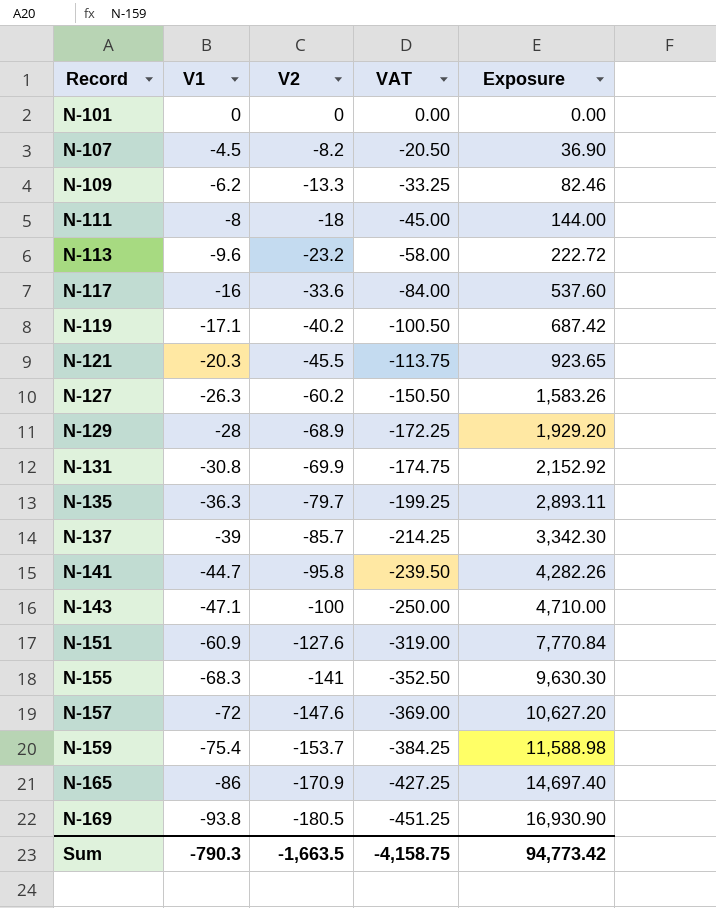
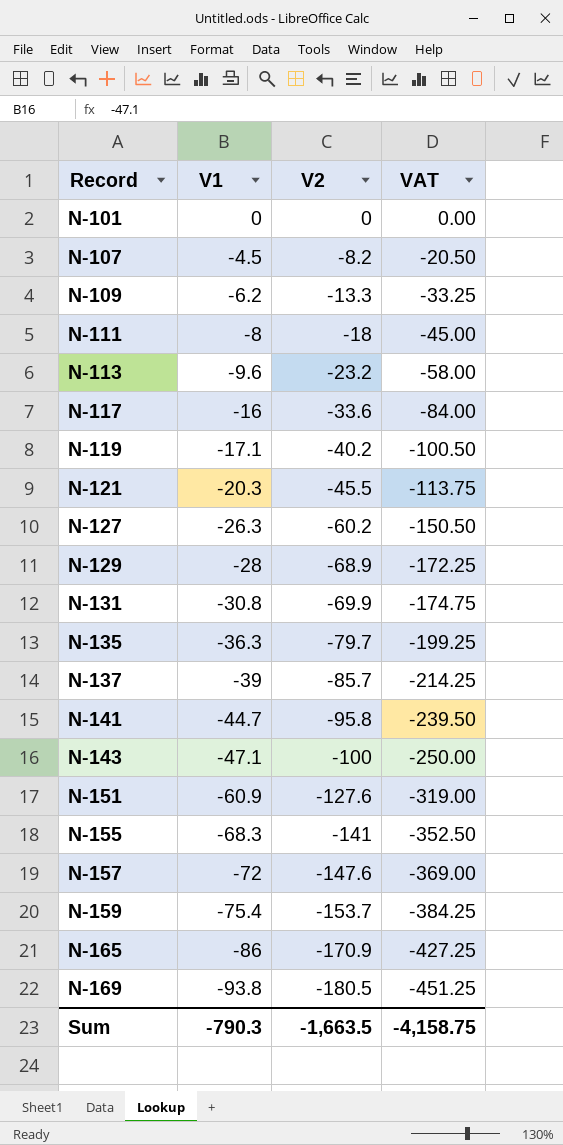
column Exposure | formula: [V1] * [V2] -> none

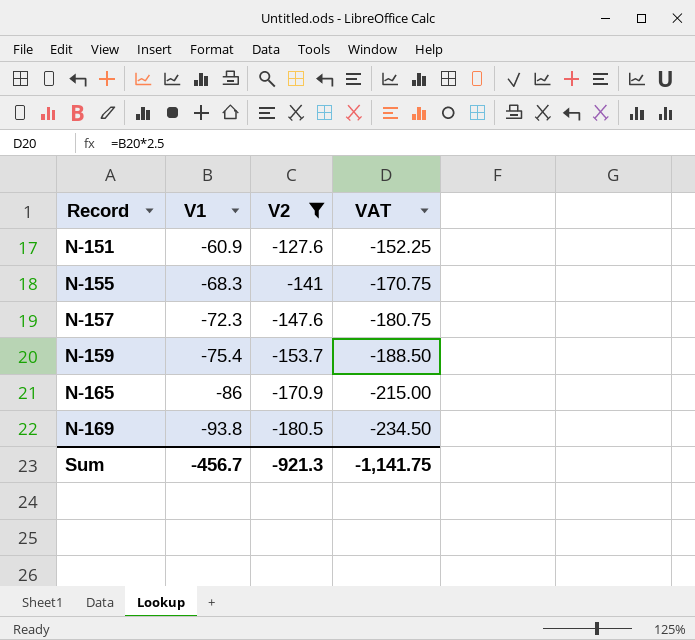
filter: none -> V2 <= -127.6
column VAT | formula: [V2] * 2.5 -> [V1] * 2.5
N-157 | V1: -72 -> -72.3
Sum | V1: -790.3 -> -456.7
Sum | V2: -1,663.5 -> -921.3
Sum | VAT: -4,158.75 -> -1,141.75

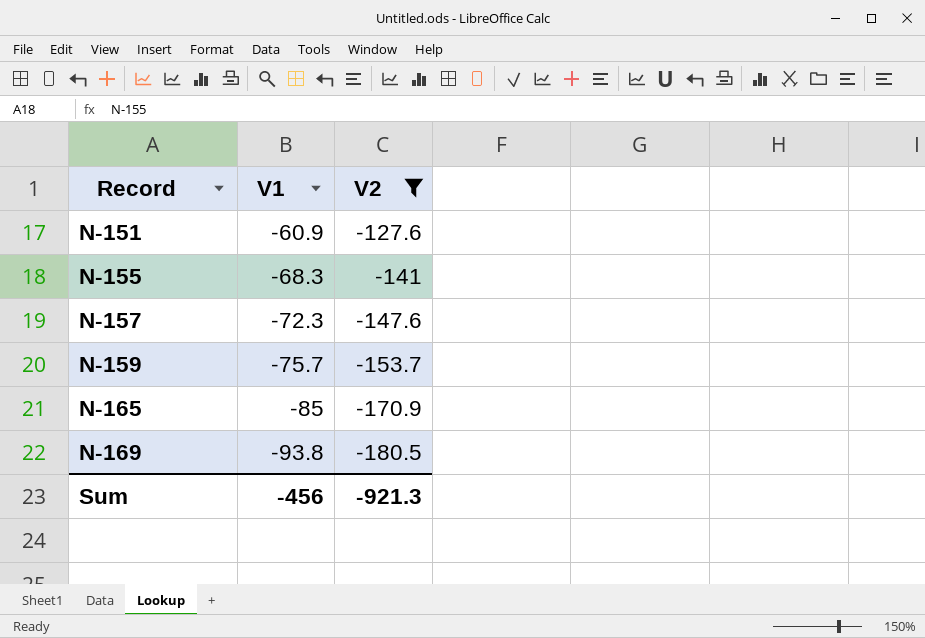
column VAT | formula: [V1] * 2.5 -> none
N-159 | V1: -75.4 -> -75.7
N-165 | V1: -86 -> -85
Sum | V1: -456.7 -> -456

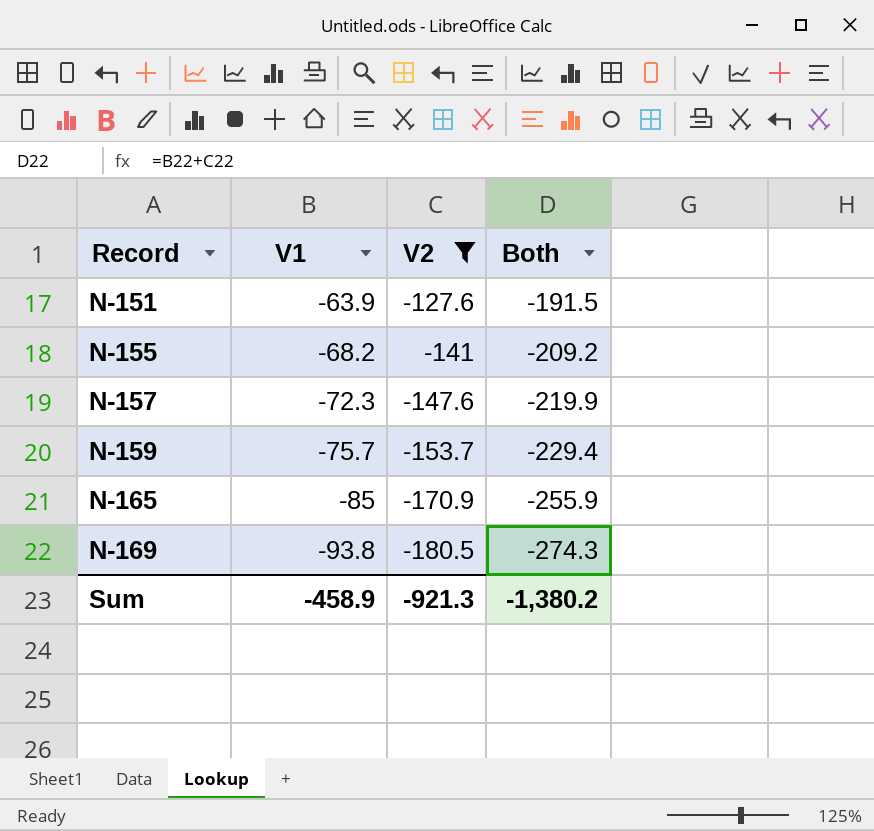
column Both | formula: none -> [V1] + [V2]
N-151 | V1: -60.9 -> -63.9
N-155 | V1: -68.3 -> -68.2
Sum | V1: -456 -> -458.9

